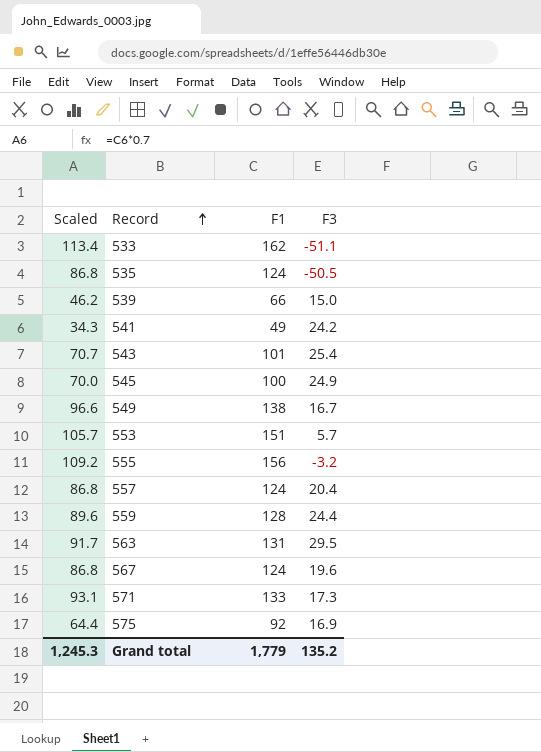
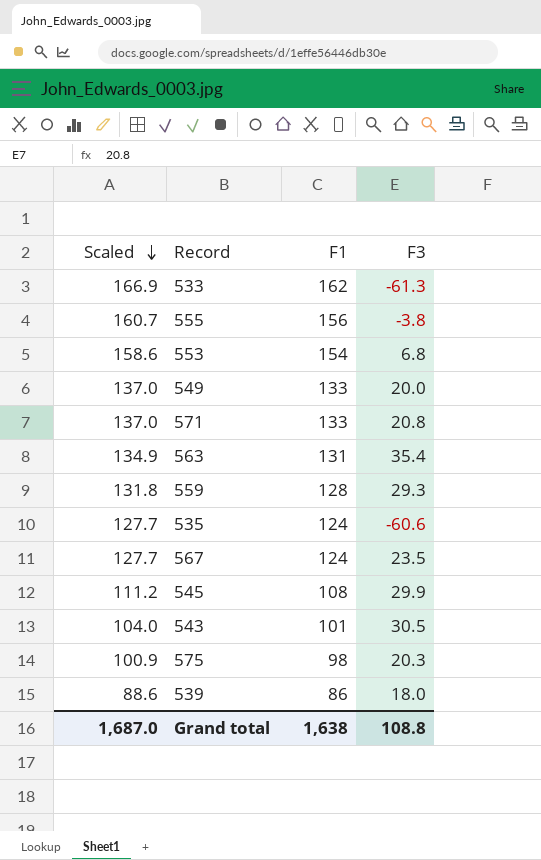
row order: Record ascending -> Scaled descending
column Scaled | formula: [F1] * 0.7 -> [F1] * 1.03
row 541: 34.3 | 49 | 24.2 -> none
row 557: 86.8 | 124 | 20.4 -> none
533 | F3: -51.1 -> -61.3
555 | F3: -3.2 -> -3.8
553 | F1: 151 -> 154
553 | F3: 5.7 -> 6.8
549 | F1: 138 -> 133
549 | F3: 16.7 -> 20.0
571 | F3: 17.3 -> 20.8
563 | F3: 29.5 -> 35.4
559 | F3: 24.4 -> 29.3
535 | F3: -50.5 -> -60.6
567 | F3: 19.6 -> 23.5
545 | F1: 100 -> 108
545 | F3: 24.9 -> 29.9
543 | F3: 25.4 -> 30.5
575 | F1: 92 -> 98
575 | F3: 16.9 -> 20.3
539 | F1: 66 -> 86
539 | F3: 15.0 -> 18.0
Grand total | Scaled: 1,245.3 -> 1,687.0
Grand total | F1: 1,779 -> 1,638
Grand total | F3: 135.2 -> 108.8

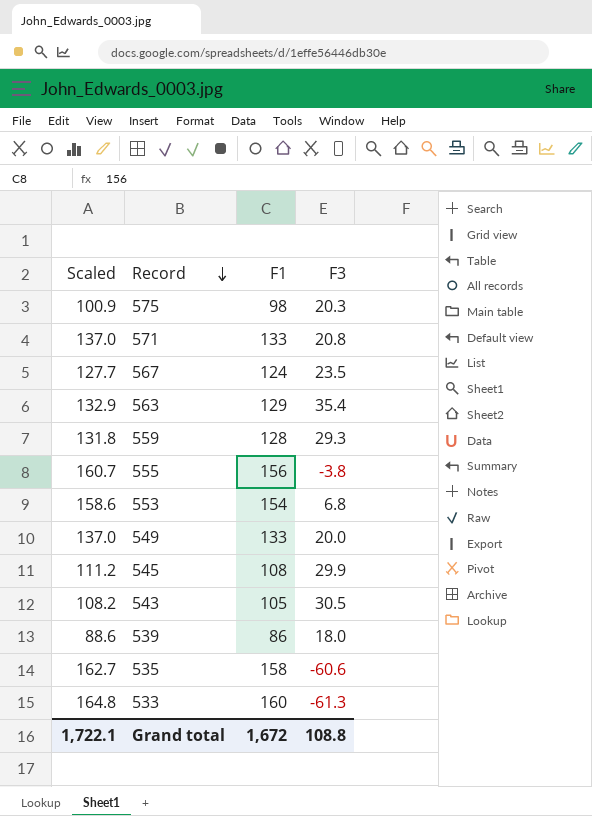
row order: Scaled descending -> Record descending
563 | Scaled: 134.9 -> 132.9
563 | F1: 131 -> 129
543 | Scaled: 104.0 -> 108.2
543 | F1: 101 -> 105
535 | Scaled: 127.7 -> 162.7
535 | F1: 124 -> 158
533 | Scaled: 166.9 -> 164.8
533 | F1: 162 -> 160
Grand total | Scaled: 1,687.0 -> 1,722.1
Grand total | F1: 1,638 -> 1,672

